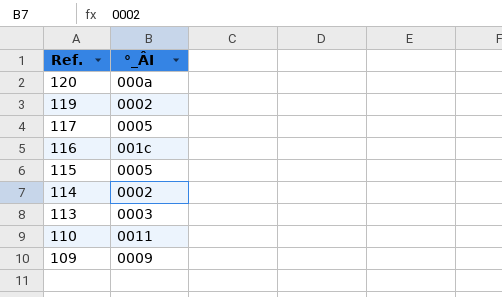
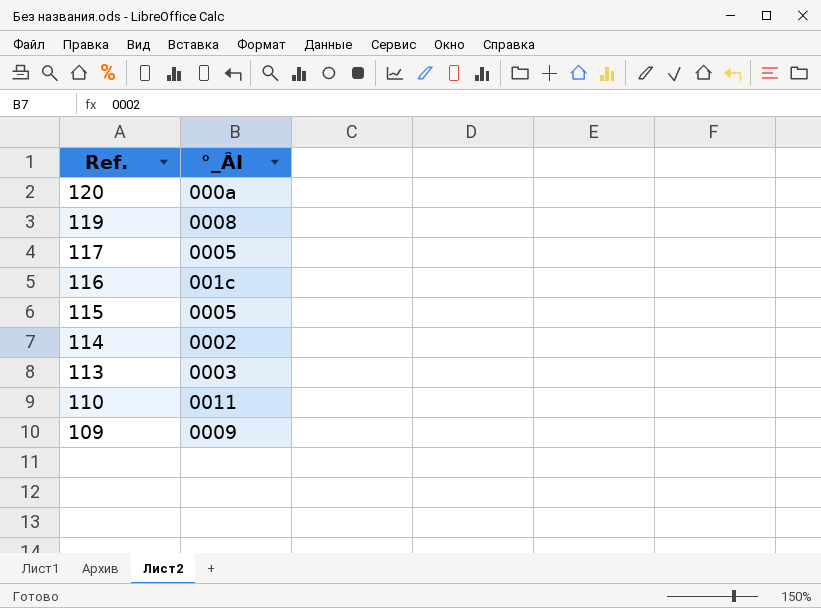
119 | °_ÂI: 0002 -> 0008

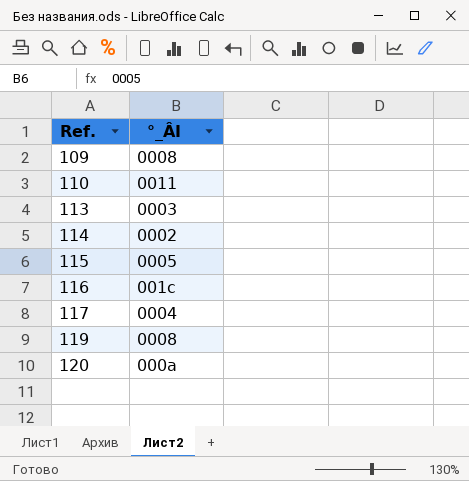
row order: Ref. descending -> Ref. ascending
109 | °_ÂI: 0009 -> 0008
117 | °_ÂI: 0005 -> 0004

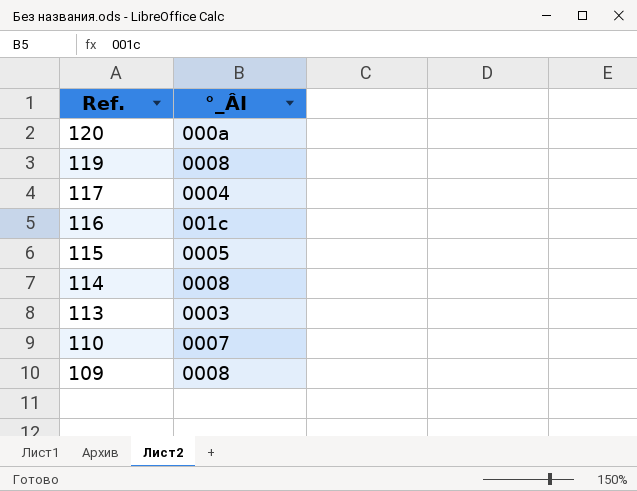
row order: Ref. ascending -> Ref. descending
114 | °_ÂI: 0002 -> 0008
110 | °_ÂI: 0011 -> 0007

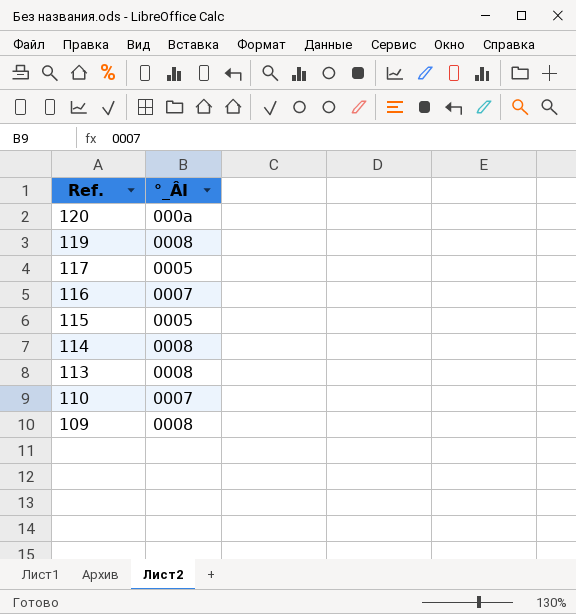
117 | °_ÂI: 0004 -> 0005
116 | °_ÂI: 001c -> 0007
113 | °_ÂI: 0003 -> 0008

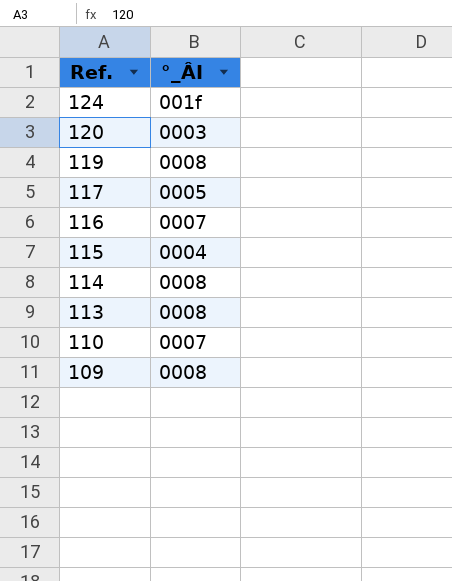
row 124: none -> 001f
120 | °_ÂI: 000a -> 0003
115 | °_ÂI: 0005 -> 0004

